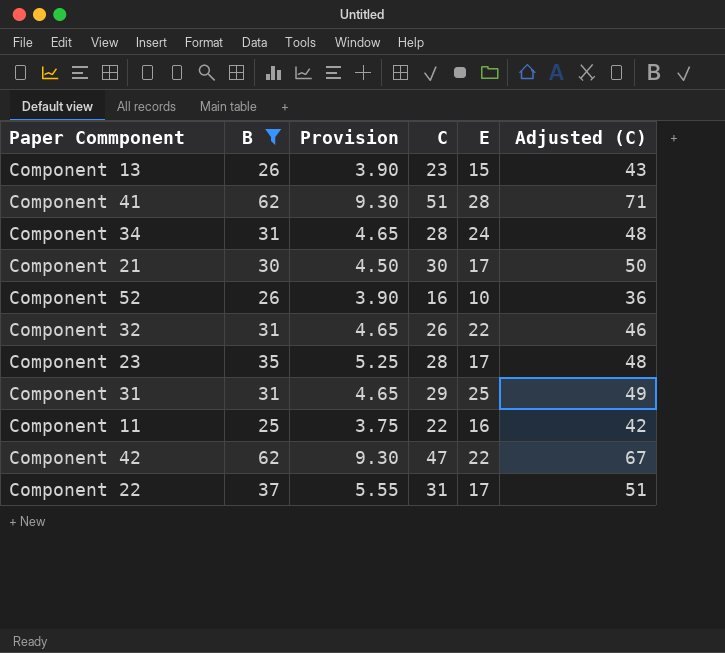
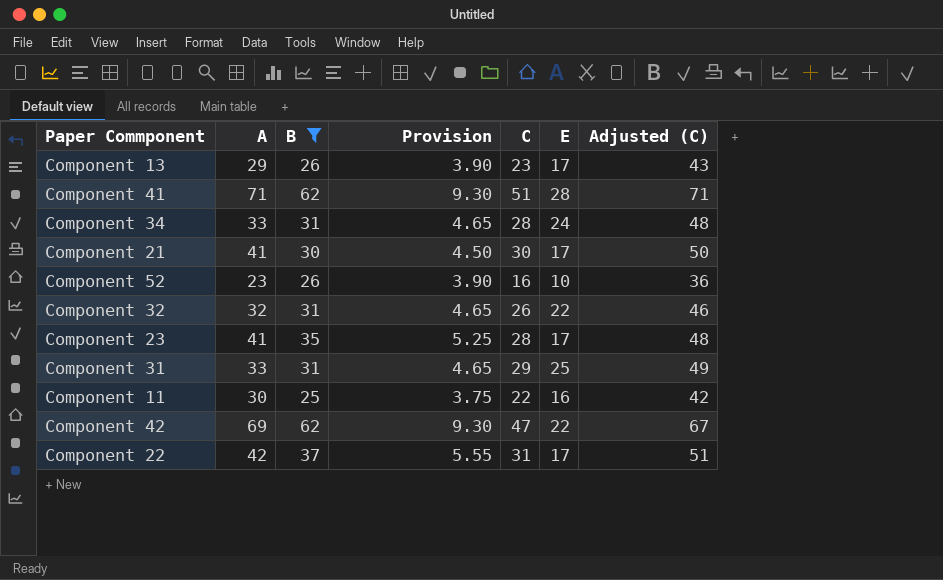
column A | position: none -> 2
Component 13 | E: 15 -> 17

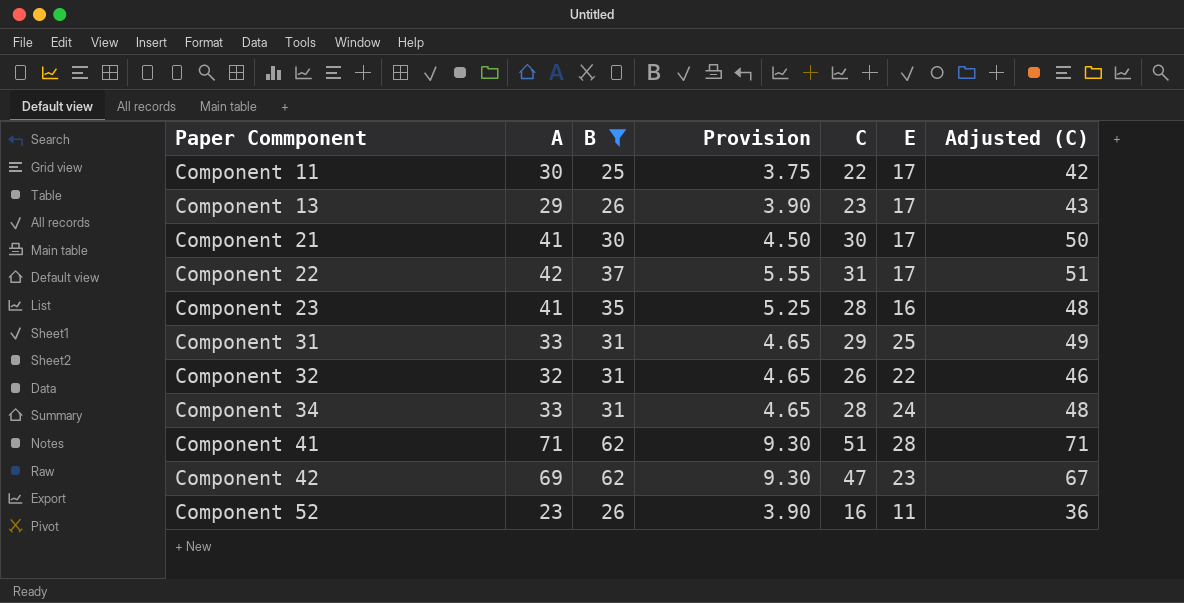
row order: none -> Paper Commponent ascending
Component 11 | E: 16 -> 17
Component 23 | E: 17 -> 16
Component 42 | E: 22 -> 23
Component 52 | E: 10 -> 11

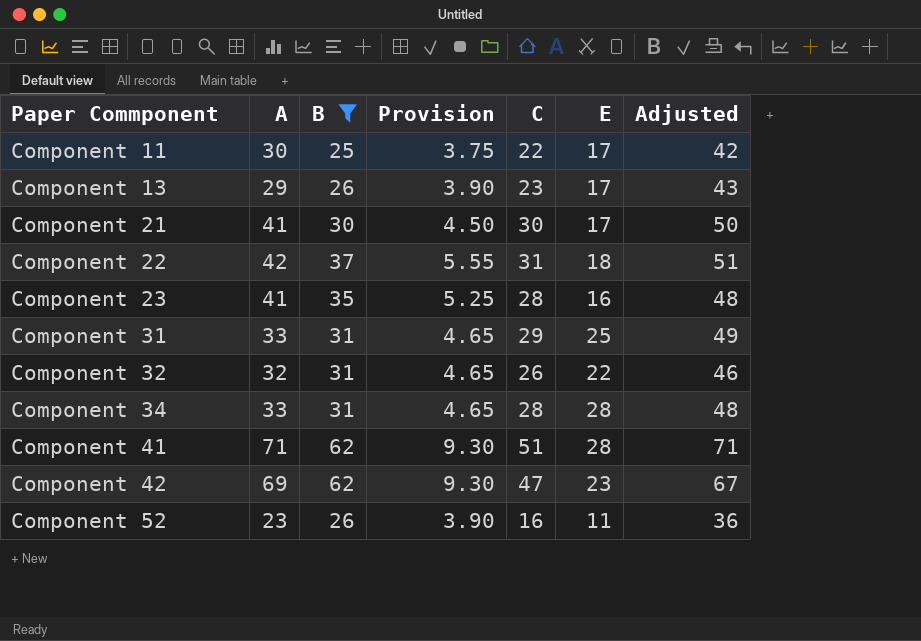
column name: Adjusted (C) -> Adjusted
Component 22 | E: 17 -> 18
Component 34 | E: 24 -> 28

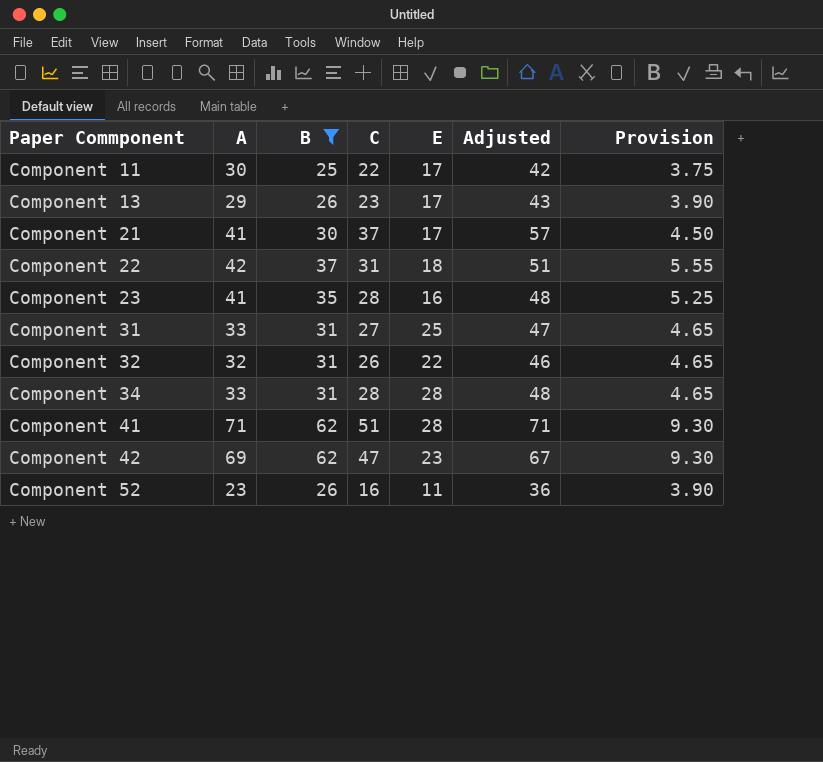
column Provision | position: 4 -> 7
Component 21 | C: 30 -> 37
Component 21 | Adjusted: 50 -> 57
Component 31 | C: 29 -> 27
Component 31 | Adjusted: 49 -> 47

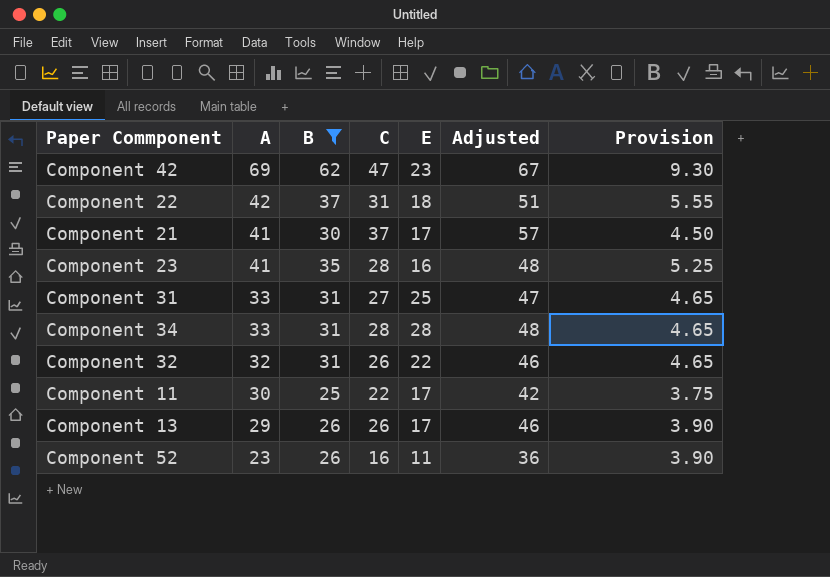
row order: Paper Commponent ascending -> A descending
row Component 41: 71 | 62 | 51 | 28 | 71 | 9.30 -> none
Component 13 | C: 23 -> 26
Component 13 | Adjusted: 43 -> 46

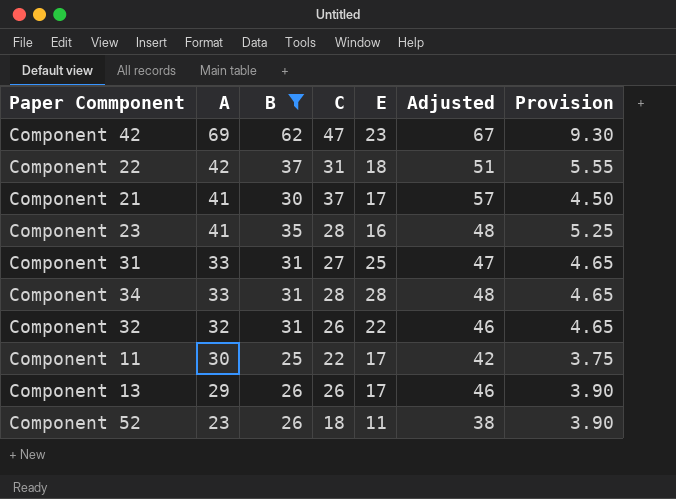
Component 52 | C: 16 -> 18
Component 52 | Adjusted: 36 -> 38

